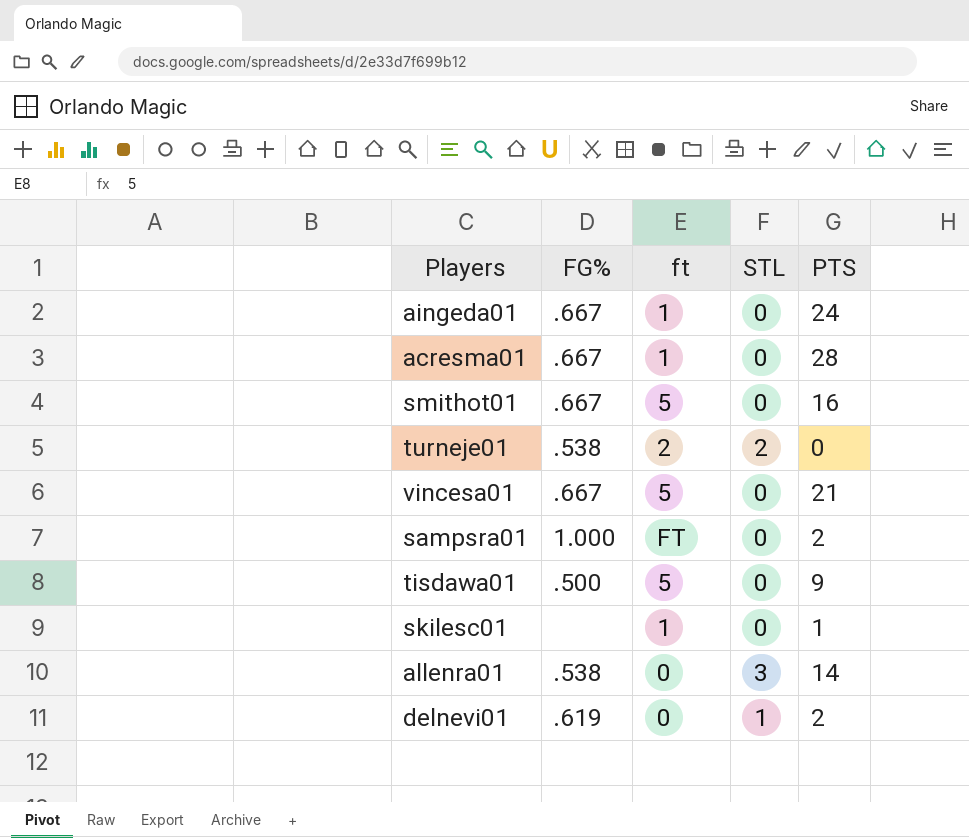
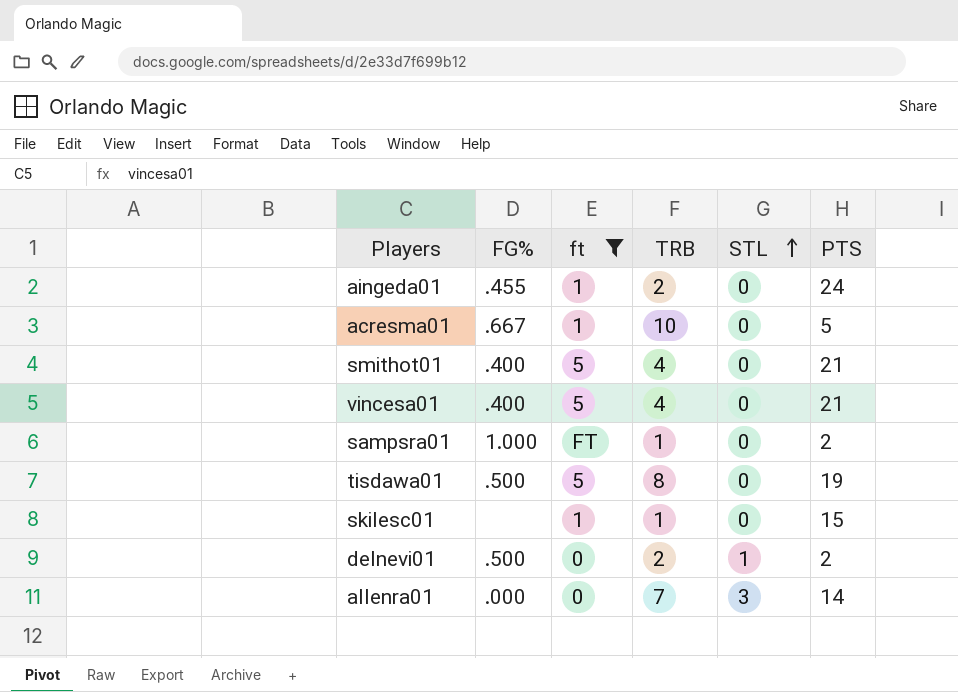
filter: none -> ft != 2
row order: none -> STL ascending
column TRB | position: none -> 4
aingeda01 | FG%: .667 -> .455
acresma01 | PTS: 28 -> 5
smithot01 | FG%: .667 -> .400
smithot01 | PTS: 16 -> 21
vincesa01 | FG%: .667 -> .400
tisdawa01 | PTS: 9 -> 19
skilesc01 | PTS: 1 -> 15
delnevi01 | FG%: .619 -> .500
allenra01 | FG%: .538 -> .000

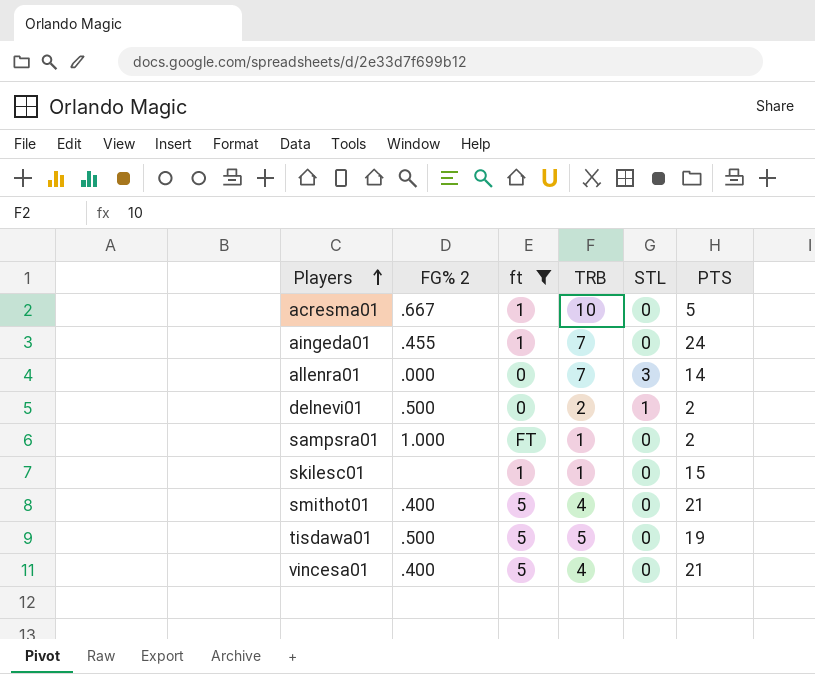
row order: STL ascending -> Players ascending
column name: FG% -> FG% 2
aingeda01 | TRB: 2 -> 7
tisdawa01 | TRB: 8 -> 5

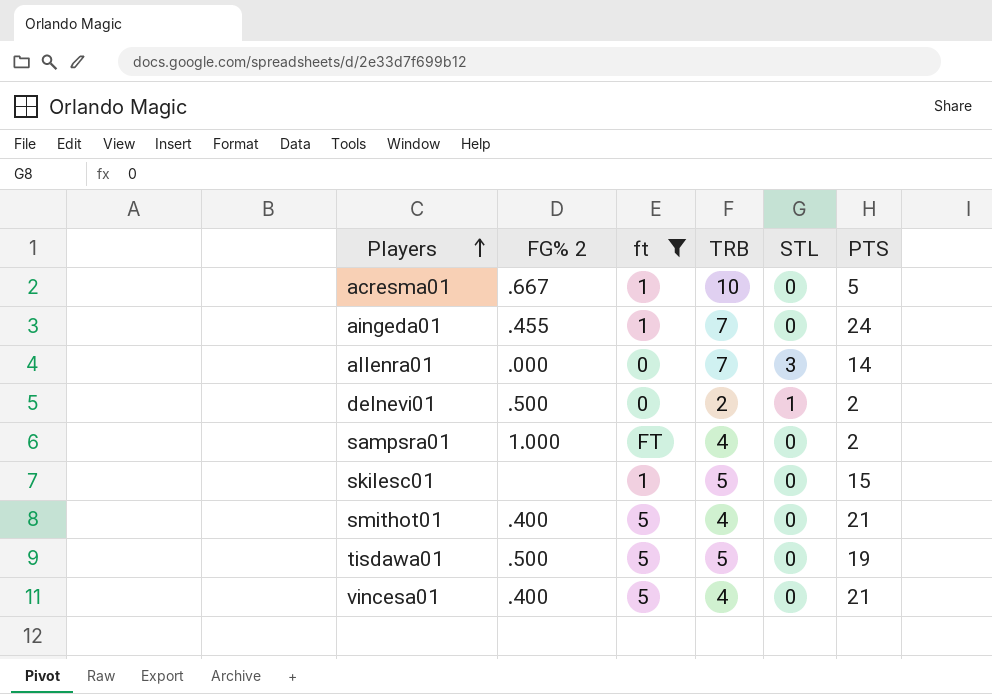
sampsra01 | TRB: 1 -> 4
skilesc01 | TRB: 1 -> 5

